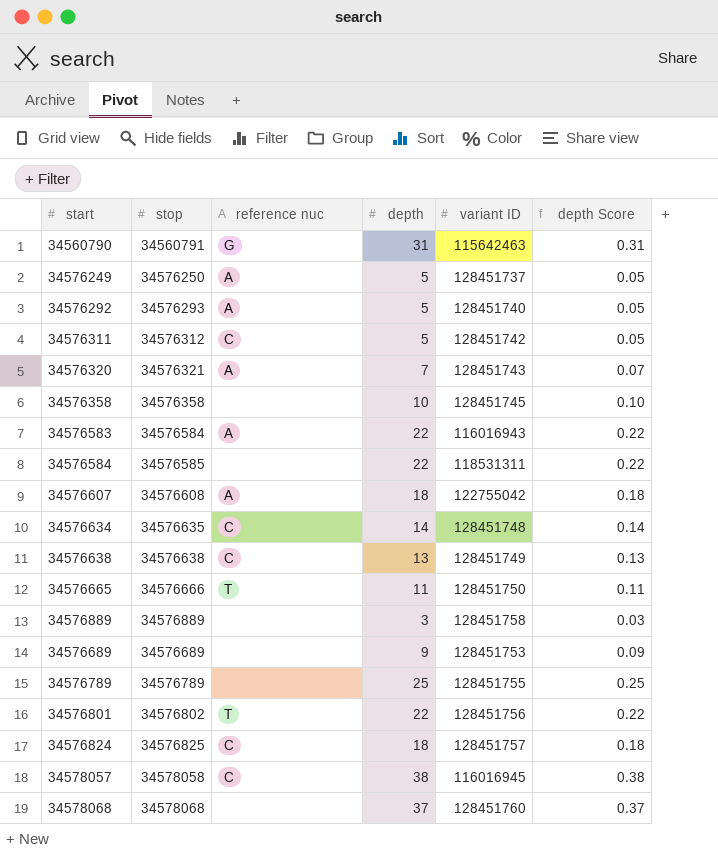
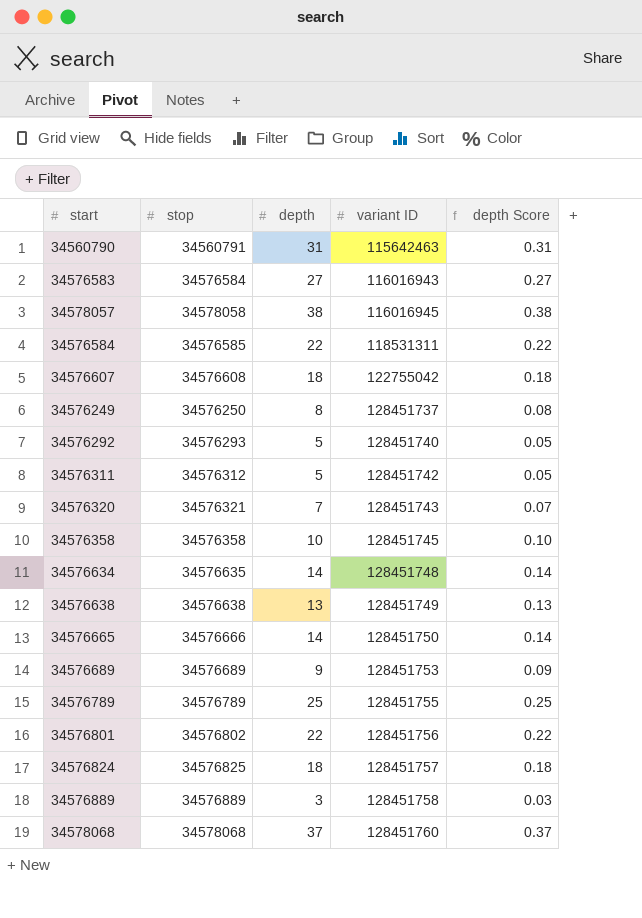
row order: none -> variant ID ascending
column reference nuc | position: 3 -> none
34576583 | depth: 22 -> 27
34576583 | depth Score: 0.22 -> 0.27
34576249 | depth: 5 -> 8
34576249 | depth Score: 0.05 -> 0.08
34576665 | depth: 11 -> 14
34576665 | depth Score: 0.11 -> 0.14

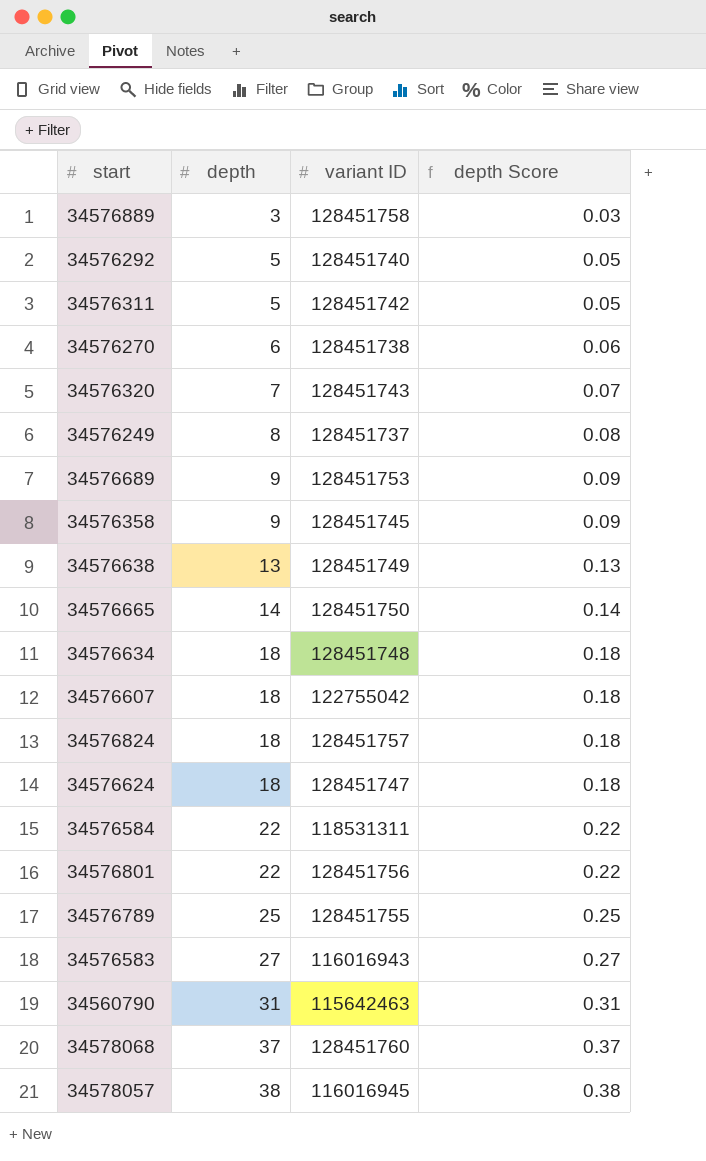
row order: variant ID ascending -> depth ascending
column stop | position: 2 -> none
row 34576270: none -> 6 | 128451738 | 0.06
34576358 | depth: 10 -> 9
34576358 | depth Score: 0.10 -> 0.09
34576634 | depth: 14 -> 18
34576634 | depth Score: 0.14 -> 0.18
row 34576624: none -> 18 | 128451747 | 0.18

